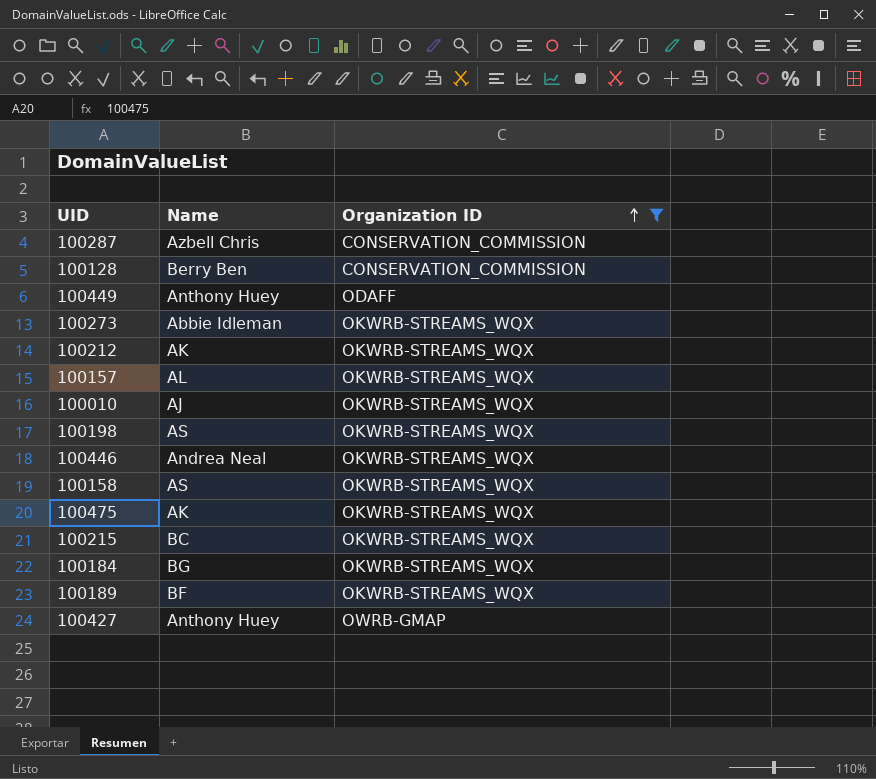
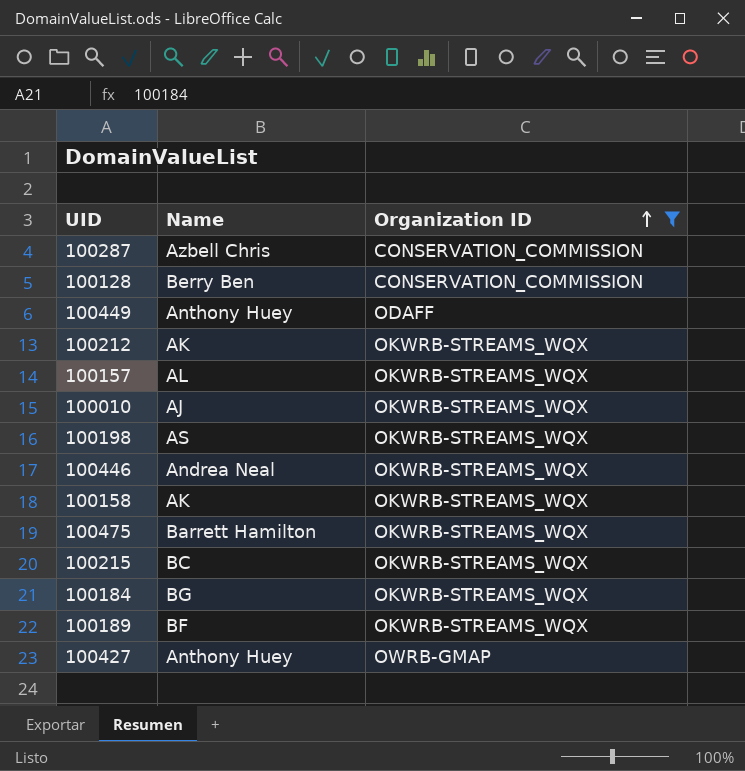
row 100273: Abbie Idleman | OKWRB-STREAMS_WQX -> none
100158 | Name: AS -> AK
100475 | Name: AK -> Barrett Hamilton

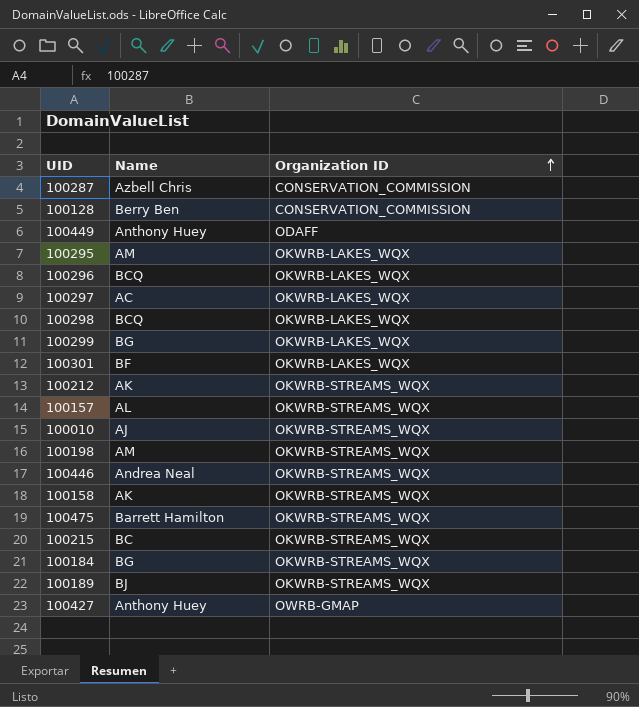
filter: Organization ID != OKWRB-LAKES_WQX -> none
100198 | Name: AS -> AM
100189 | Name: BF -> BJ

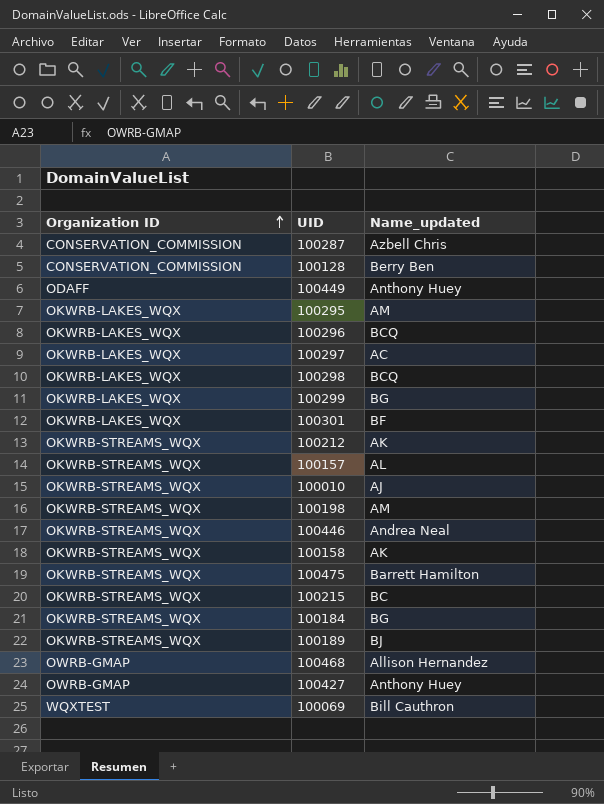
column Organization ID | position: 3 -> 1
column name: Name -> Name_updated
row 100468: none -> OWRB-GMAP | Allison Hernandez
row 100069: none -> WQXTEST | Bill Cauthron

